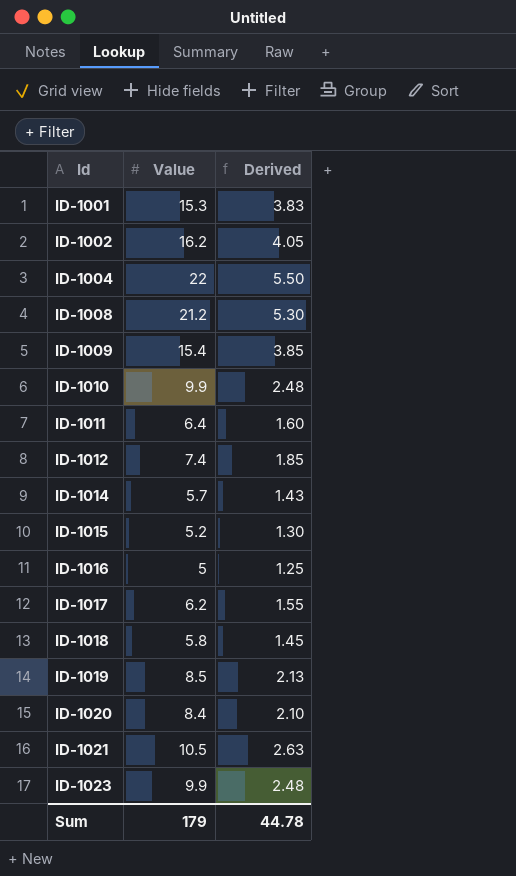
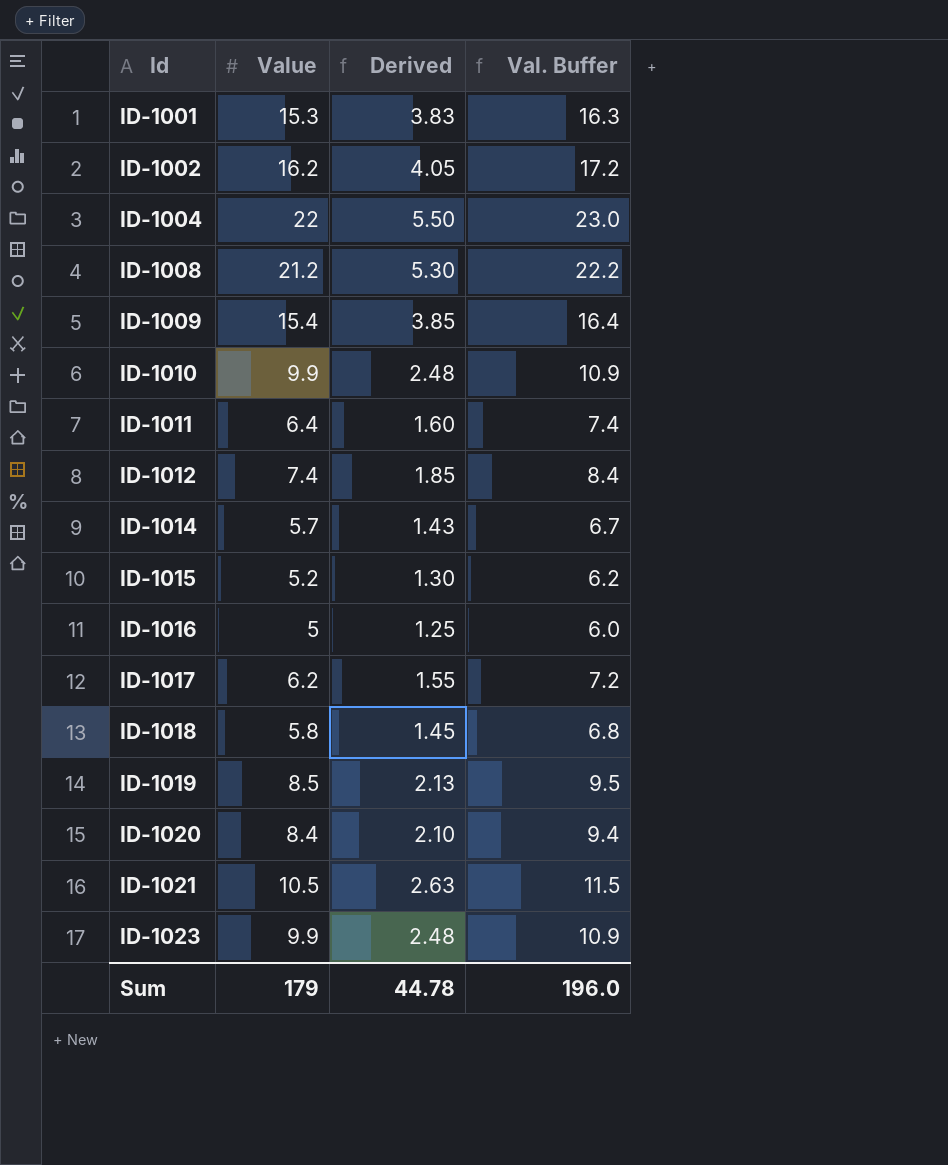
column Val. Buffer | formula: none -> [Value] + 1

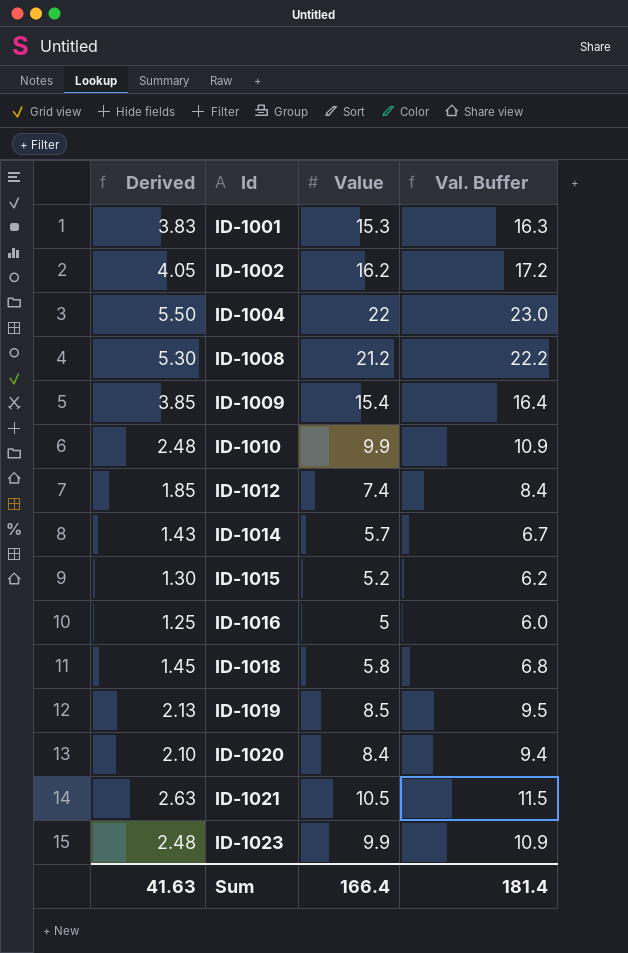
column Derived | position: 3 -> 1
row ID-1011: 6.4 | 1.60 | 7.4 -> none
row ID-1017: 6.2 | 1.55 | 7.2 -> none
Sum | Derived: 44.78 -> 41.63
Sum | Value: 179 -> 166.4
Sum | Val. Buffer: 196.0 -> 181.4

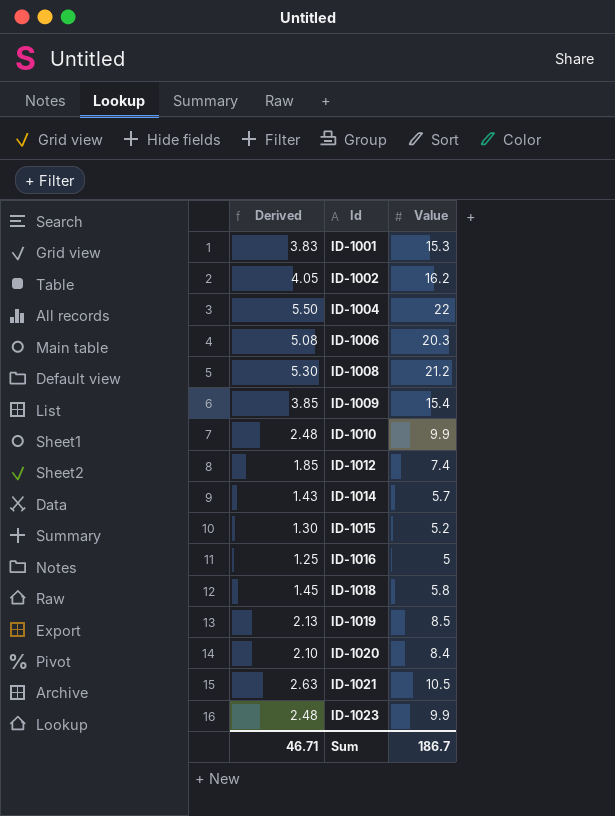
column Val. Buffer | formula: [Value] + 1 -> none
row ID-1006: none -> 5.08 | 20.3
Sum | Derived: 41.63 -> 46.71
Sum | Value: 166.4 -> 186.7

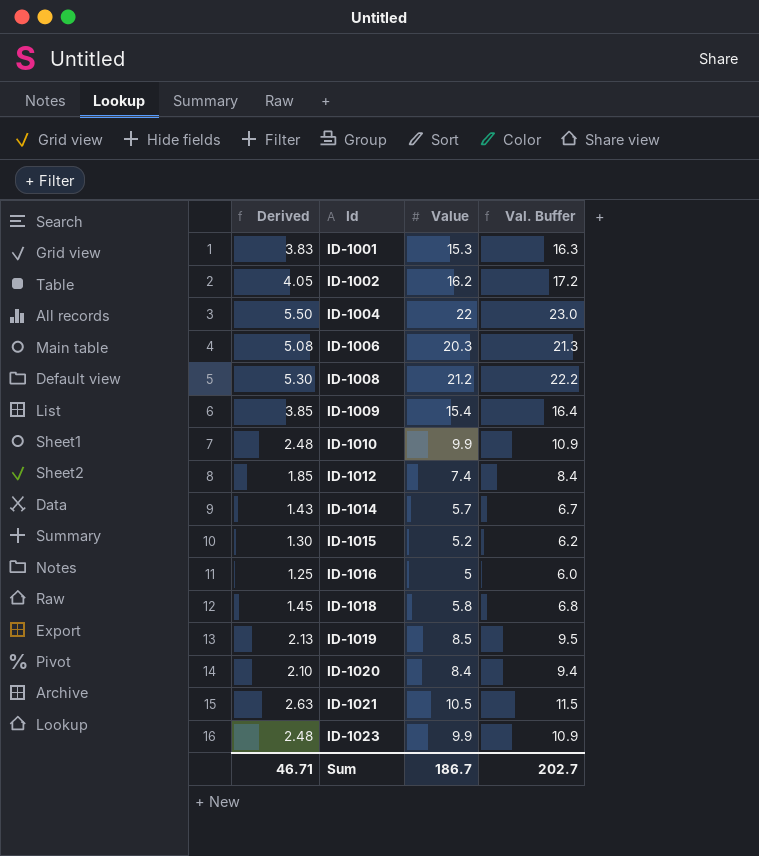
column Val. Buffer | formula: none -> [Value] + 1

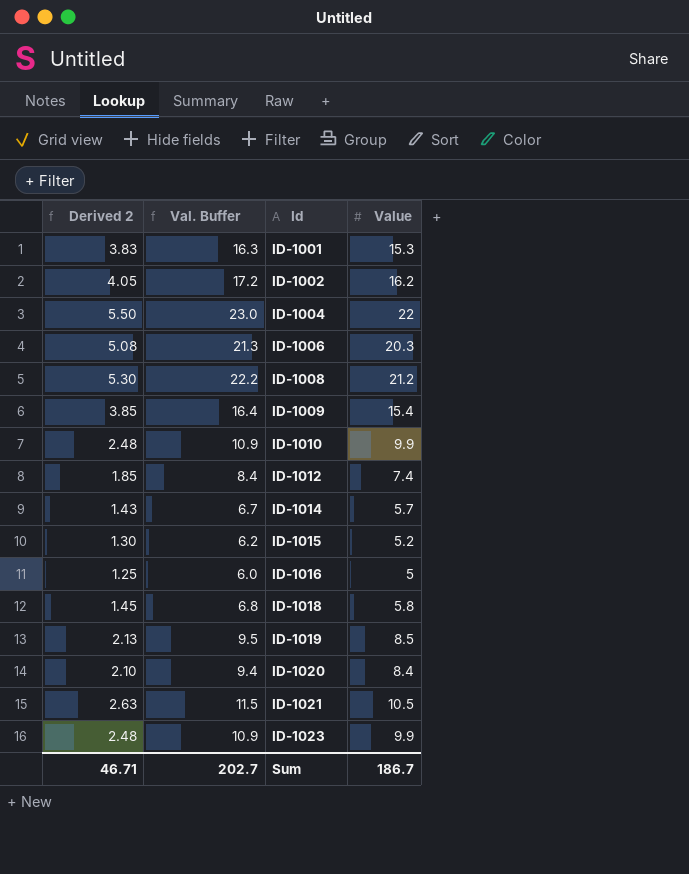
column name: Derived -> Derived 2
column Val. Buffer | position: 4 -> 2

